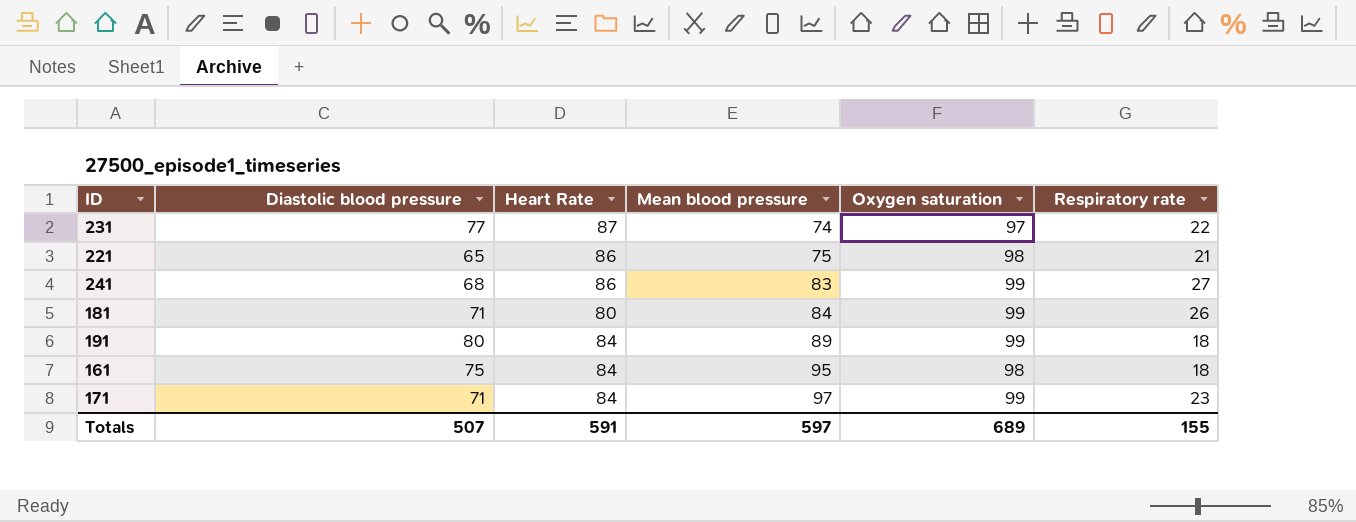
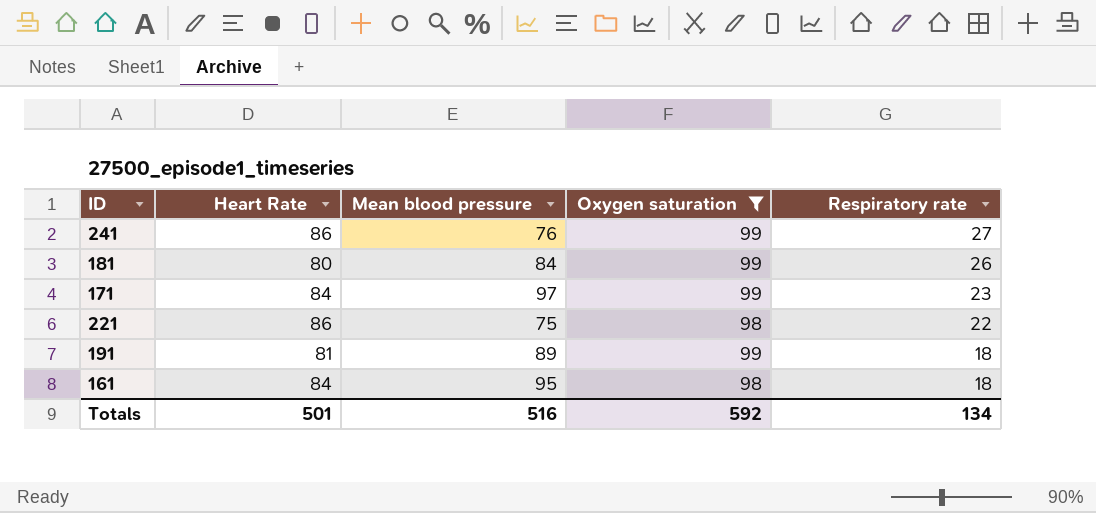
filter: none -> Oxygen saturation != 97
row order: Mean blood pressure ascending -> Respiratory rate descending
column Diastolic blood pressure | position: 2 -> none
241 | Mean blood pressure: 83 -> 76
221 | Respiratory rate: 21 -> 22
191 | Heart Rate: 84 -> 81
Totals | Heart Rate: 591 -> 501
Totals | Mean blood pressure: 597 -> 516
Totals | Oxygen saturation: 689 -> 592
Totals | Respiratory rate: 155 -> 134

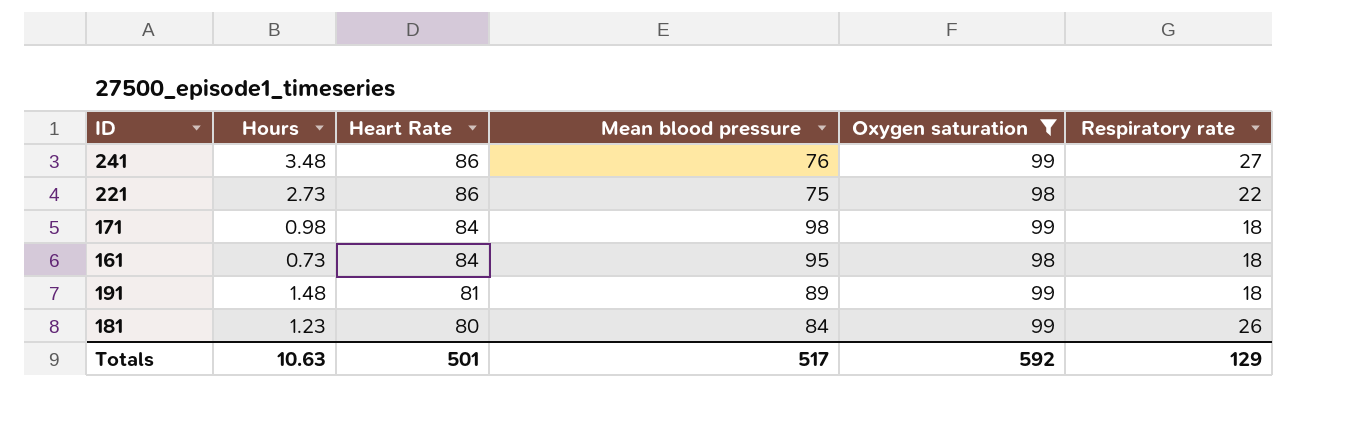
row order: Respiratory rate descending -> Heart Rate descending
column Hours | position: none -> 2
171 | Mean blood pressure: 97 -> 98
171 | Respiratory rate: 23 -> 18
Totals | Mean blood pressure: 516 -> 517
Totals | Respiratory rate: 134 -> 129

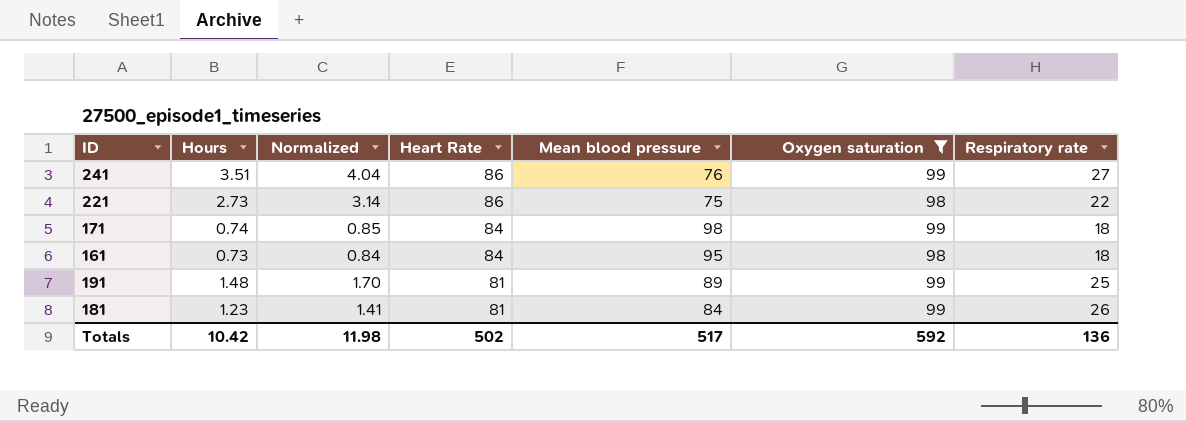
column Normalized | formula: none -> [Hours] * 1.15
241 | Hours: 3.48 -> 3.51
171 | Hours: 0.98 -> 0.74
191 | Respiratory rate: 18 -> 25
181 | Heart Rate: 80 -> 81
Totals | Hours: 10.63 -> 10.42
Totals | Heart Rate: 501 -> 502
Totals | Respiratory rate: 129 -> 136

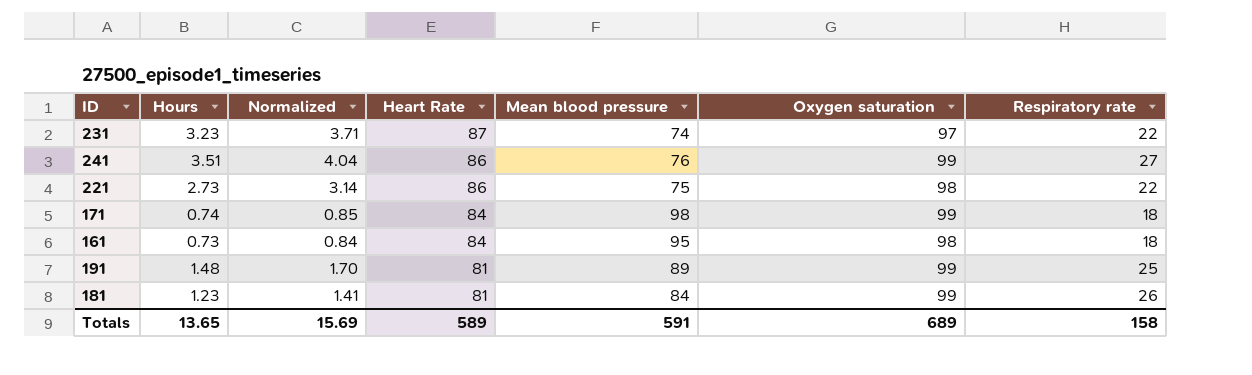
filter: Oxygen saturation != 97 -> none
Totals | Hours: 10.42 -> 13.65
Totals | Normalized: 11.98 -> 15.69
Totals | Heart Rate: 502 -> 589
Totals | Mean blood pressure: 517 -> 591
Totals | Oxygen saturation: 592 -> 689
Totals | Respiratory rate: 136 -> 158

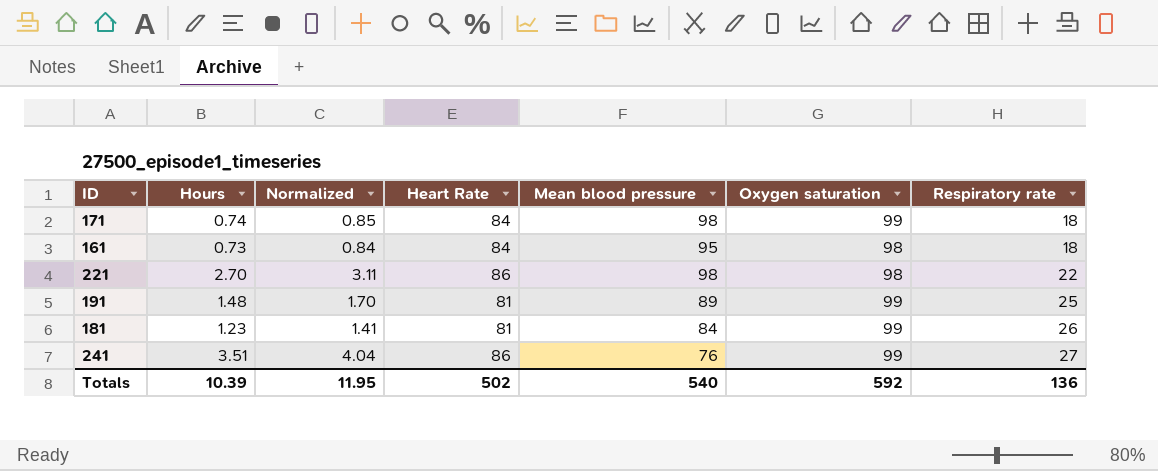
row order: Heart Rate descending -> Respiratory rate ascending
row 231: 3.23 | 3.71 | 87 | 74 | 97 | 22 -> none
221 | Hours: 2.73 -> 2.70
221 | Normalized: 3.14 -> 3.11
221 | Mean blood pressure: 75 -> 98
Totals | Hours: 13.65 -> 10.39
Totals | Normalized: 15.69 -> 11.95
Totals | Heart Rate: 589 -> 502
Totals | Mean blood pressure: 591 -> 540
Totals | Oxygen saturation: 689 -> 592
Totals | Respiratory rate: 158 -> 136

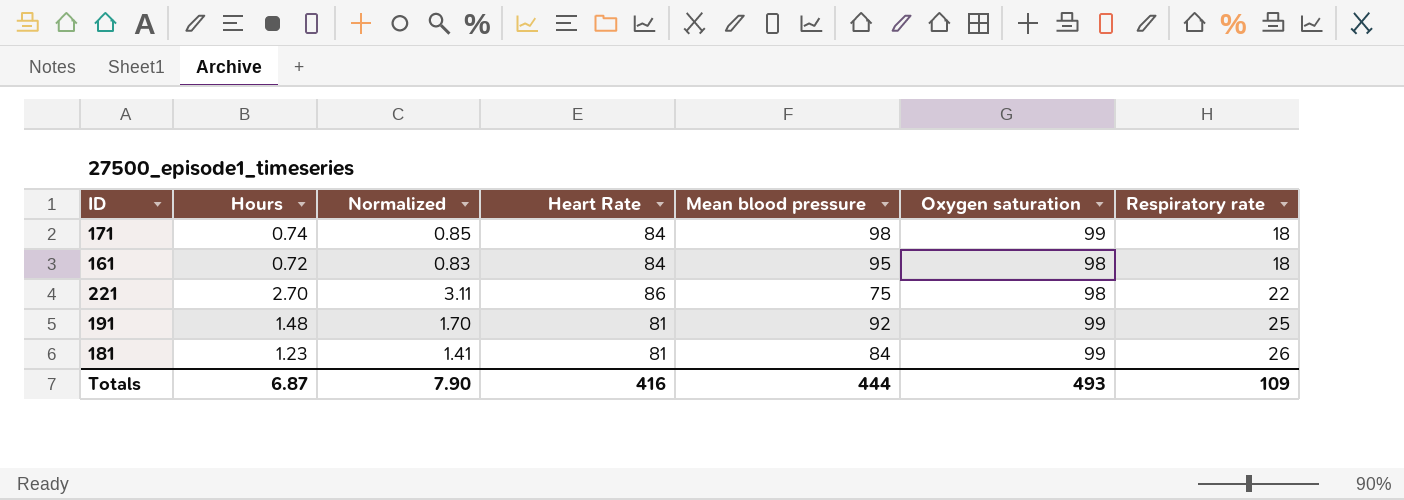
row 241: 3.51 | 4.04 | 86 | 76 | 99 | 27 -> none
161 | Hours: 0.73 -> 0.72
161 | Normalized: 0.84 -> 0.83
221 | Mean blood pressure: 98 -> 75
191 | Mean blood pressure: 89 -> 92
Totals | Hours: 10.39 -> 6.87
Totals | Normalized: 11.95 -> 7.90
Totals | Heart Rate: 502 -> 416
Totals | Mean blood pressure: 540 -> 444
Totals | Oxygen saturation: 592 -> 493
Totals | Respiratory rate: 136 -> 109

